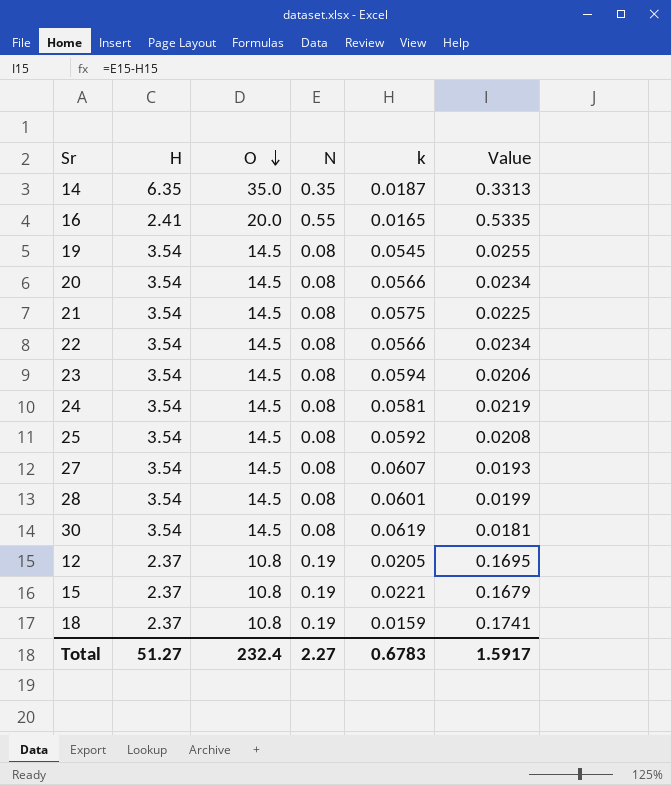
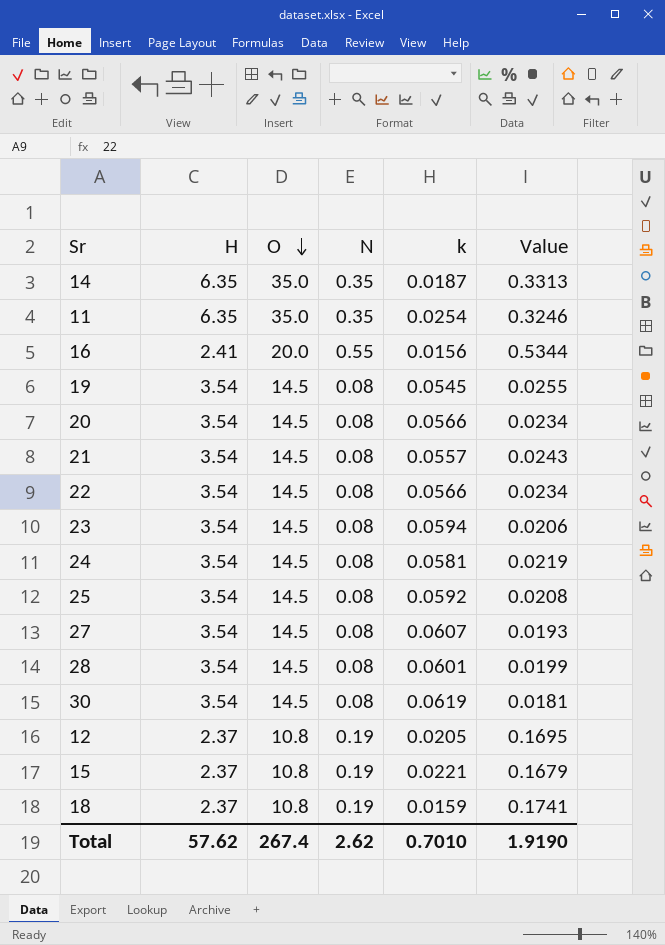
row 11: none -> 6.35 | 35.0 | 0.35 | 0.0254 | 0.3246
16 | k: 0.0165 -> 0.0156
16 | Value: 0.5335 -> 0.5344
21 | k: 0.0575 -> 0.0557
21 | Value: 0.0225 -> 0.0243
Total | H: 51.27 -> 57.62
Total | O: 232.4 -> 267.4
Total | N: 2.27 -> 2.62
Total | k: 0.6783 -> 0.7010
Total | Value: 1.5917 -> 1.9190

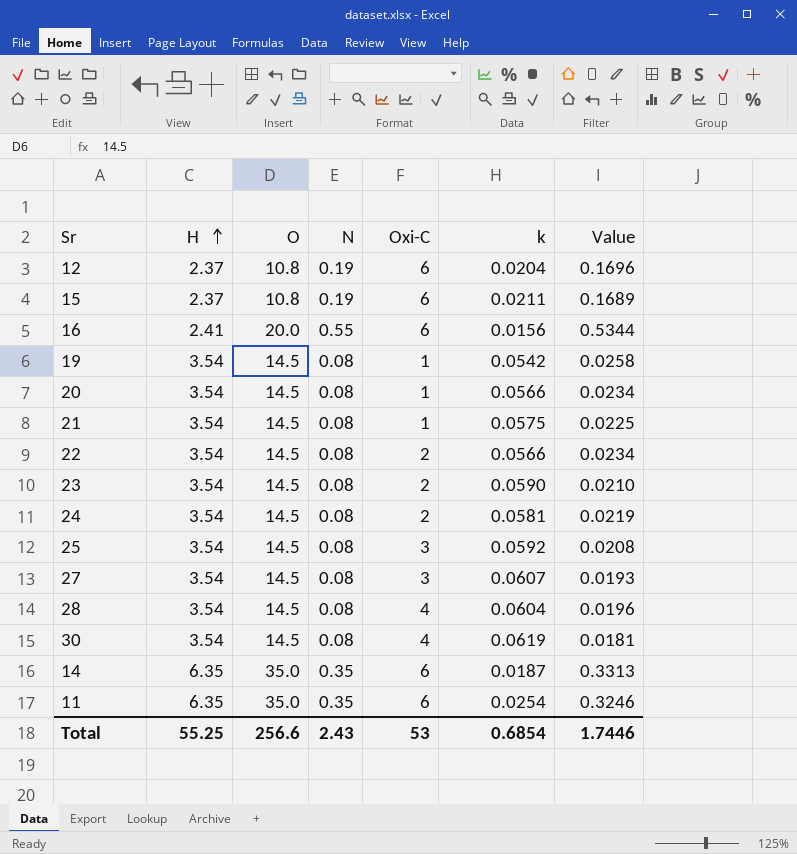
row order: O descending -> H ascending
column Oxi-C | position: none -> 5
row 18: 2.37 | 10.8 | 0.19 | 0.0159 | 0.1741 -> none
12 | k: 0.0205 -> 0.0204
12 | Value: 0.1695 -> 0.1696
15 | k: 0.0221 -> 0.0211
15 | Value: 0.1679 -> 0.1689
19 | k: 0.0545 -> 0.0542
19 | Value: 0.0255 -> 0.0258
21 | k: 0.0557 -> 0.0575
21 | Value: 0.0243 -> 0.0225
23 | k: 0.0594 -> 0.0590
23 | Value: 0.0206 -> 0.0210
28 | k: 0.0601 -> 0.0604
28 | Value: 0.0199 -> 0.0196
Total | H: 57.62 -> 55.25
Total | O: 267.4 -> 256.6
Total | N: 2.62 -> 2.43
Total | k: 0.7010 -> 0.6854
Total | Value: 1.9190 -> 1.7446

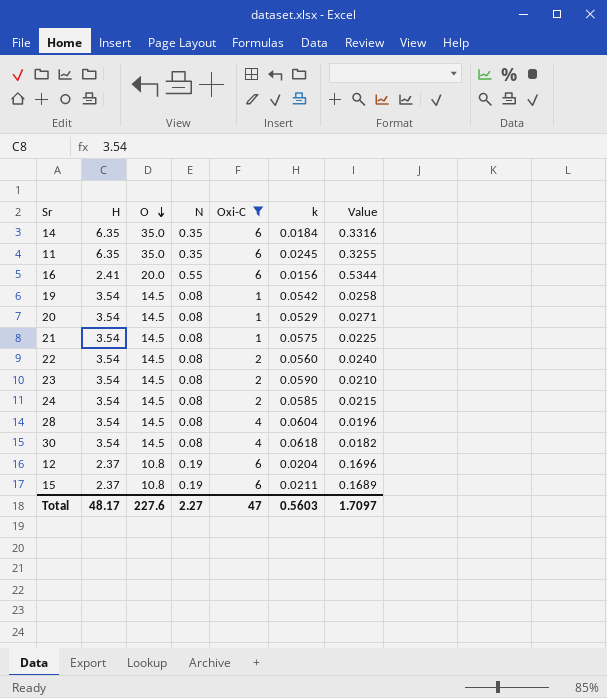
filter: none -> Oxi-C != 3
row order: H ascending -> O descending
14 | k: 0.0187 -> 0.0184
14 | Value: 0.3313 -> 0.3316
11 | k: 0.0254 -> 0.0245
11 | Value: 0.3246 -> 0.3255
20 | k: 0.0566 -> 0.0529
20 | Value: 0.0234 -> 0.0271
22 | k: 0.0566 -> 0.0560
22 | Value: 0.0234 -> 0.0240
24 | k: 0.0581 -> 0.0585
24 | Value: 0.0219 -> 0.0215
30 | k: 0.0619 -> 0.0618
30 | Value: 0.0181 -> 0.0182
Total | H: 55.25 -> 48.17
Total | O: 256.6 -> 227.6
Total | N: 2.43 -> 2.27
Total | Oxi-C: 53 -> 47
Total | k: 0.6854 -> 0.5603
Total | Value: 1.7446 -> 1.7097

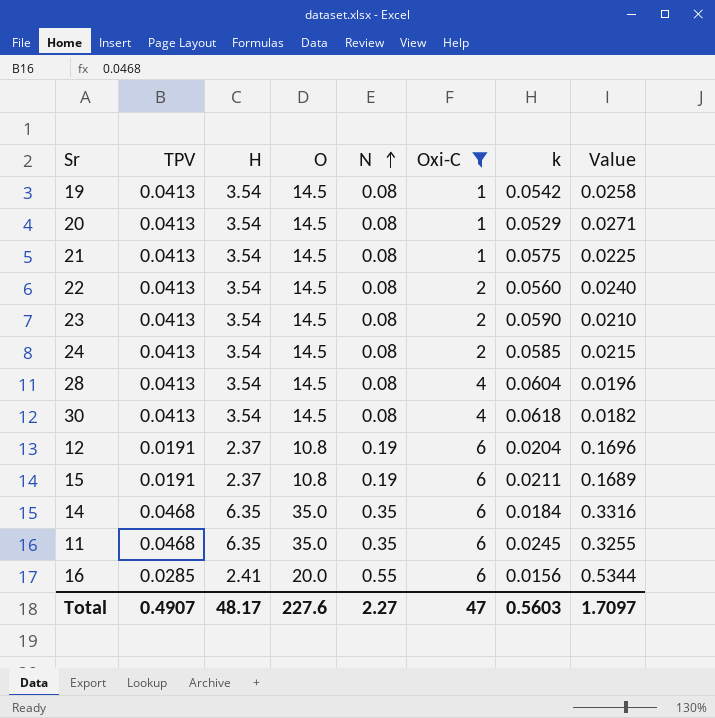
row order: O descending -> N ascending
column TPV | position: none -> 2

